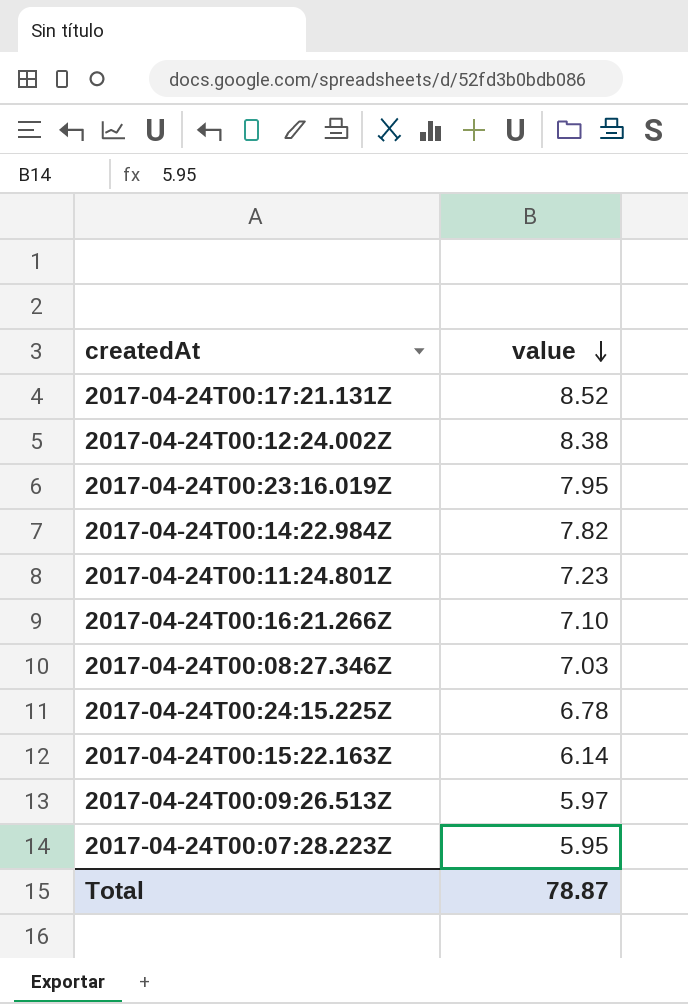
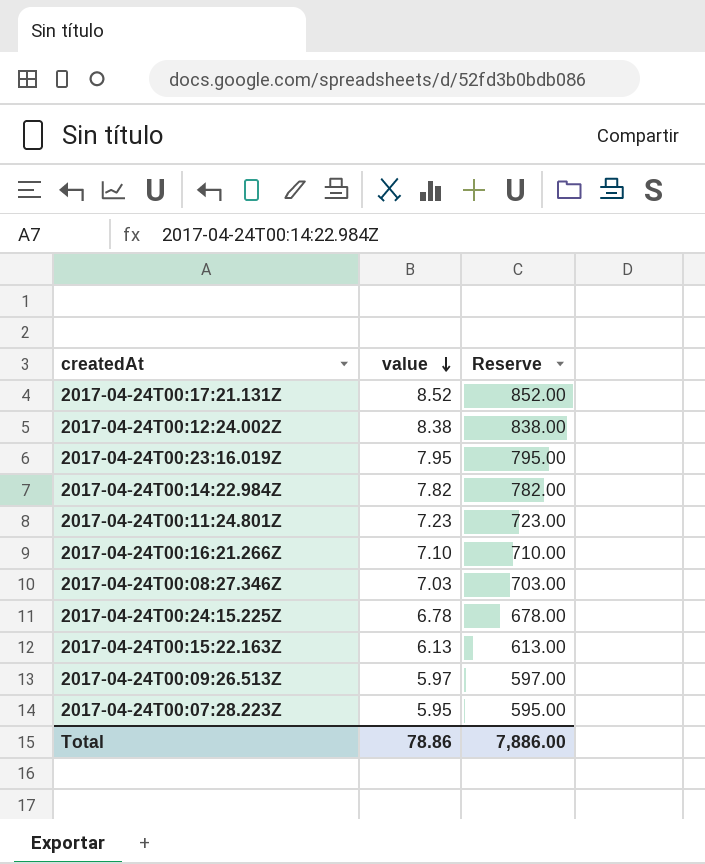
column Reserve | formula: none -> [value] * 100
2017-04-24T00:15:22.163Z | value: 6.14 -> 6.13
Total | value: 78.87 -> 78.86

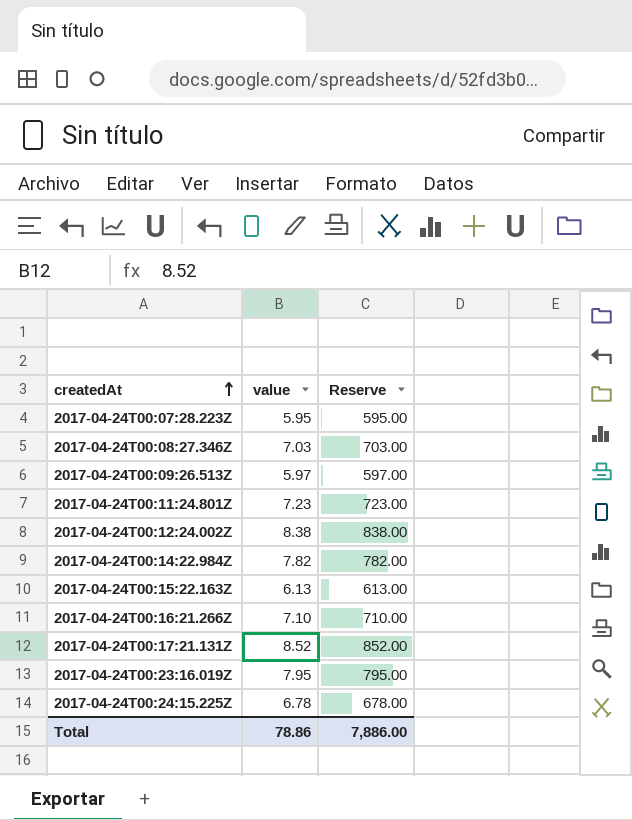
row order: value descending -> createdAt ascending

